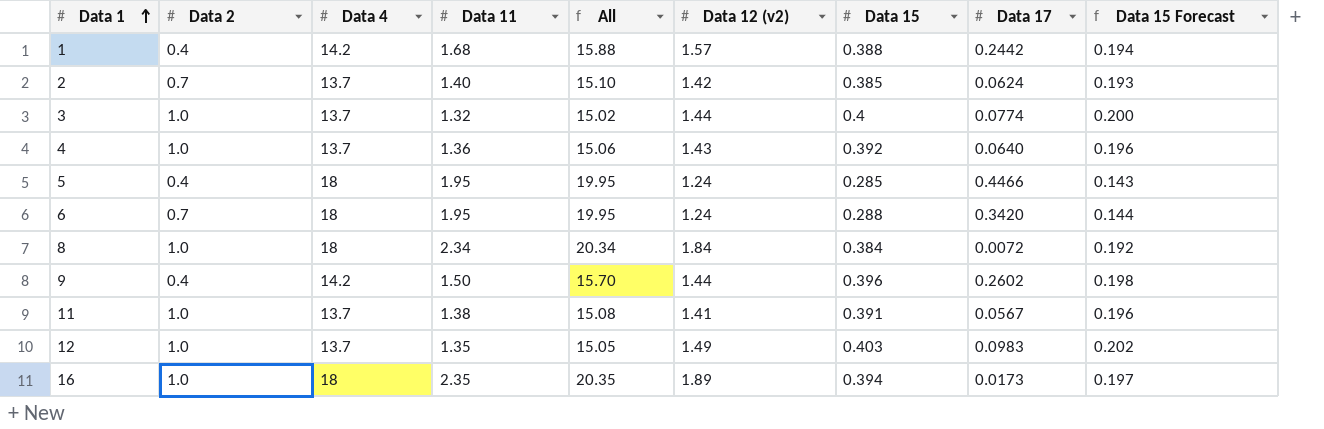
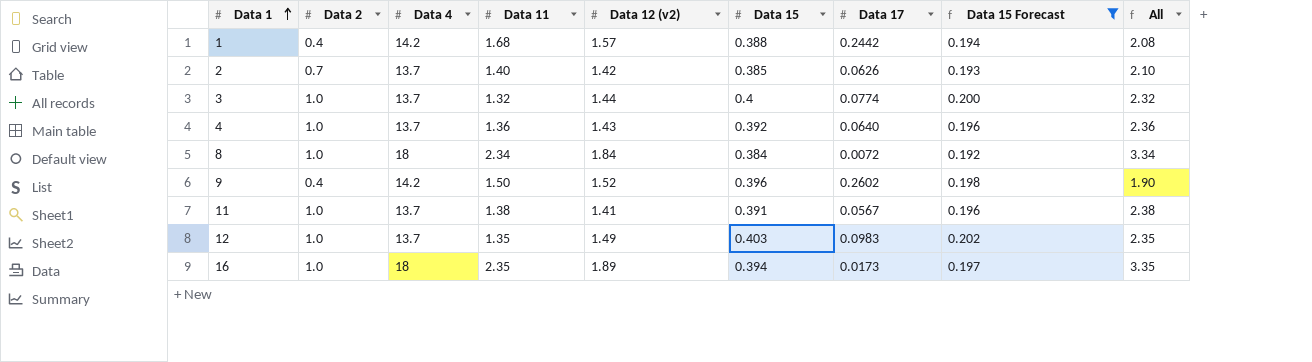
filter: none -> Data 15 Forecast >= 0.192
column All | formula: [Data 4] + [Data 11] -> [Data 2] + [Data 11]
column All | position: 5 -> 9
2 | Data 17: 0.0624 -> 0.0626
9 | Data 12 (v2): 1.44 -> 1.52

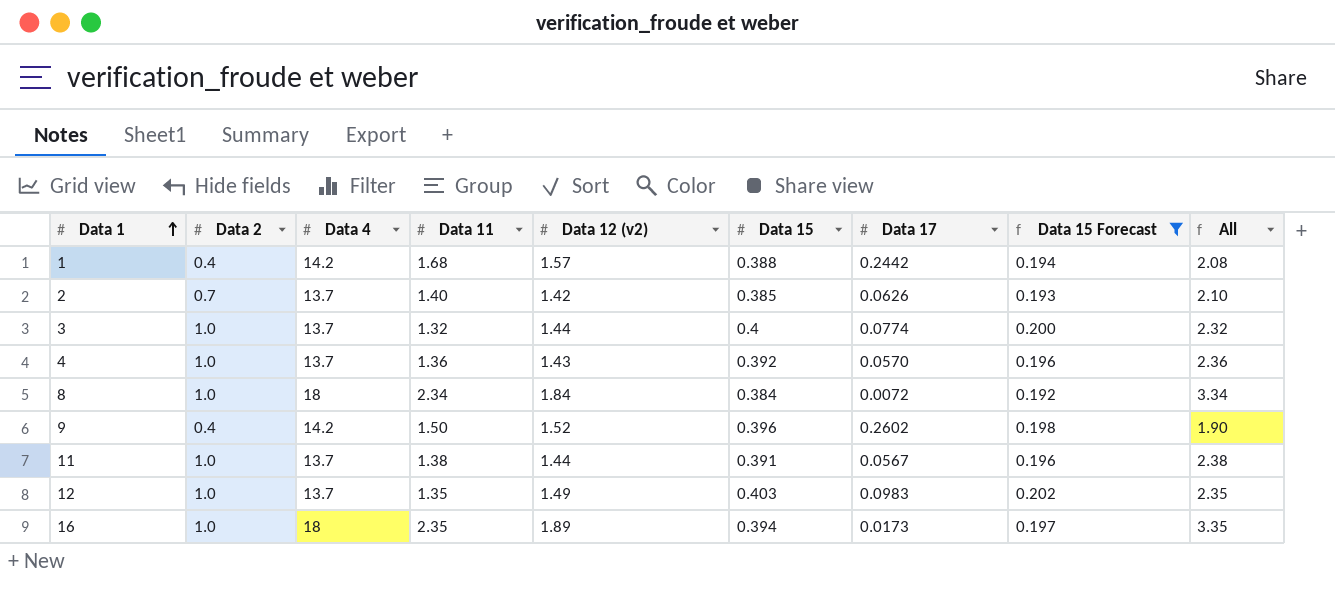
4 | Data 17: 0.0640 -> 0.0570
11 | Data 12 (v2): 1.41 -> 1.44

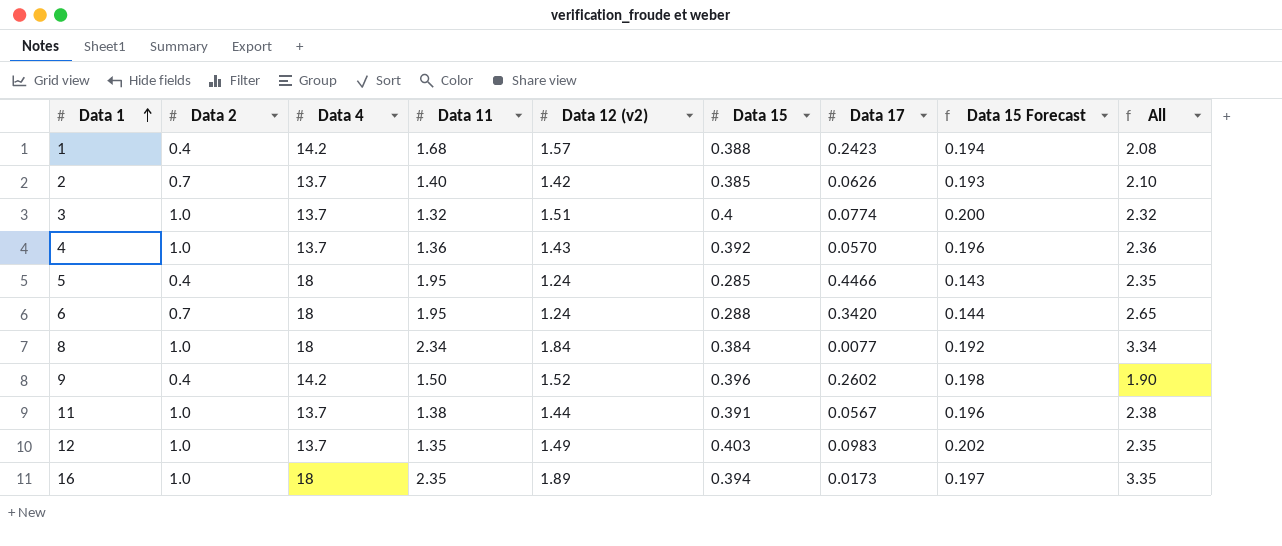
filter: Data 15 Forecast >= 0.192 -> none
1 | Data 17: 0.2442 -> 0.2423
3 | Data 12 (v2): 1.44 -> 1.51
8 | Data 17: 0.0072 -> 0.0077

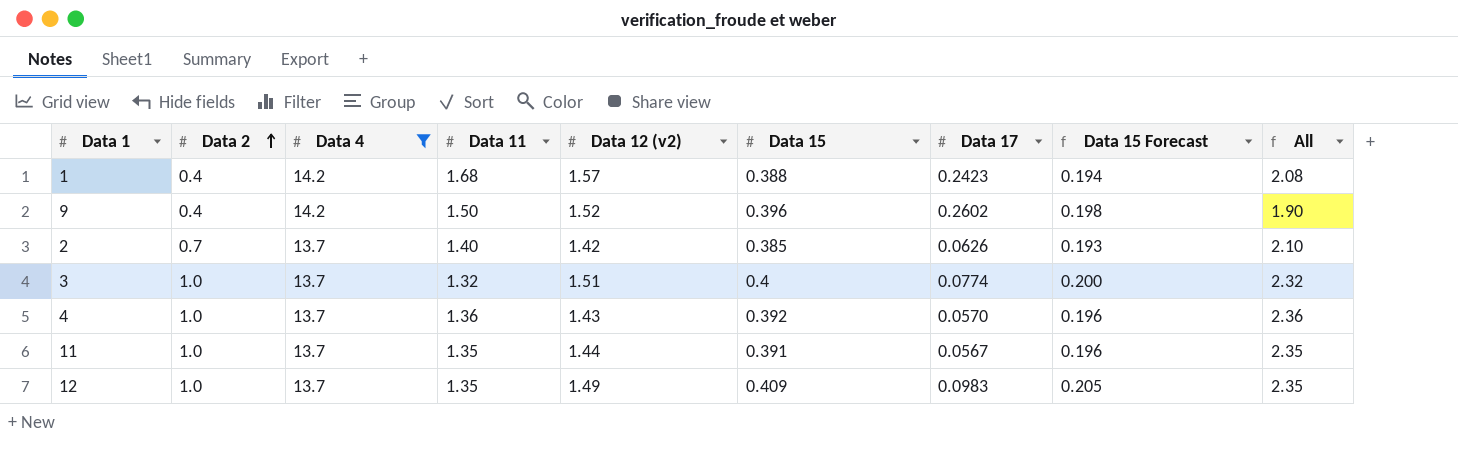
filter: none -> Data 4 != 18
row order: Data 1 ascending -> Data 2 ascending
11 | Data 11: 1.38 -> 1.35
11 | All: 2.38 -> 2.35
12 | Data 15: 0.403 -> 0.409
12 | Data 15 Forecast: 0.202 -> 0.205

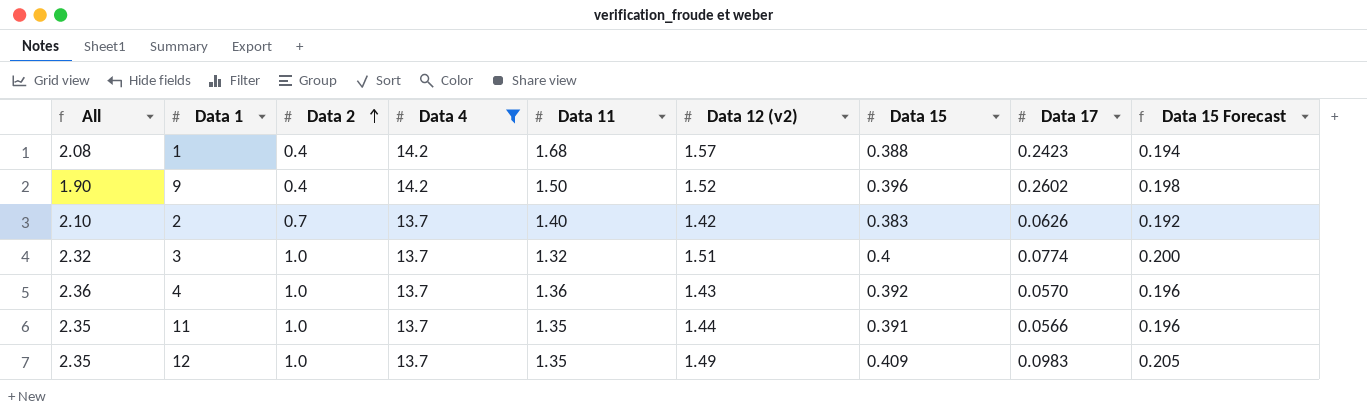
column All | position: 9 -> 1
2 | Data 15: 0.385 -> 0.383
2 | Data 15 Forecast: 0.193 -> 0.192
11 | Data 17: 0.0567 -> 0.0566

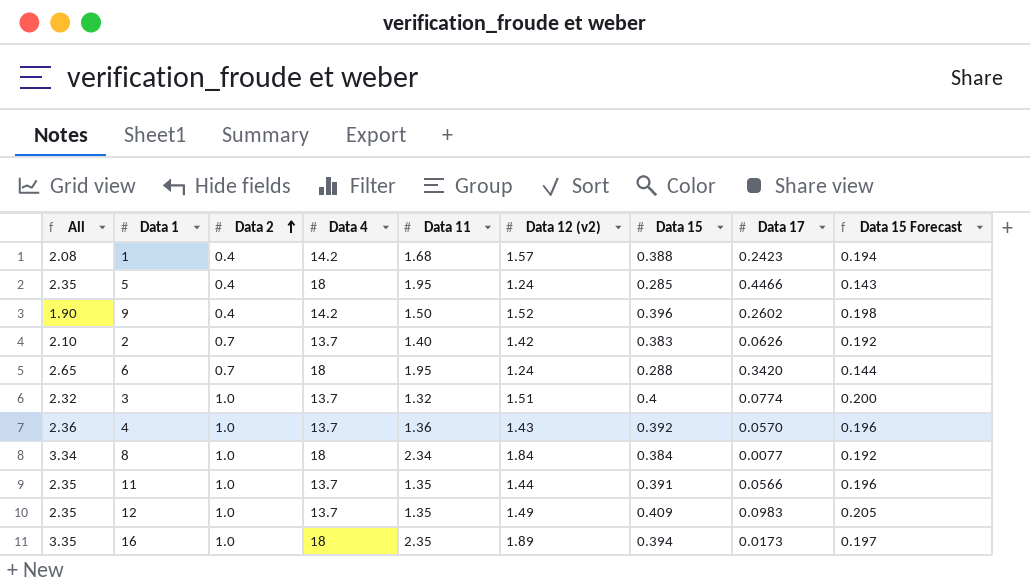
filter: Data 4 != 18 -> none

